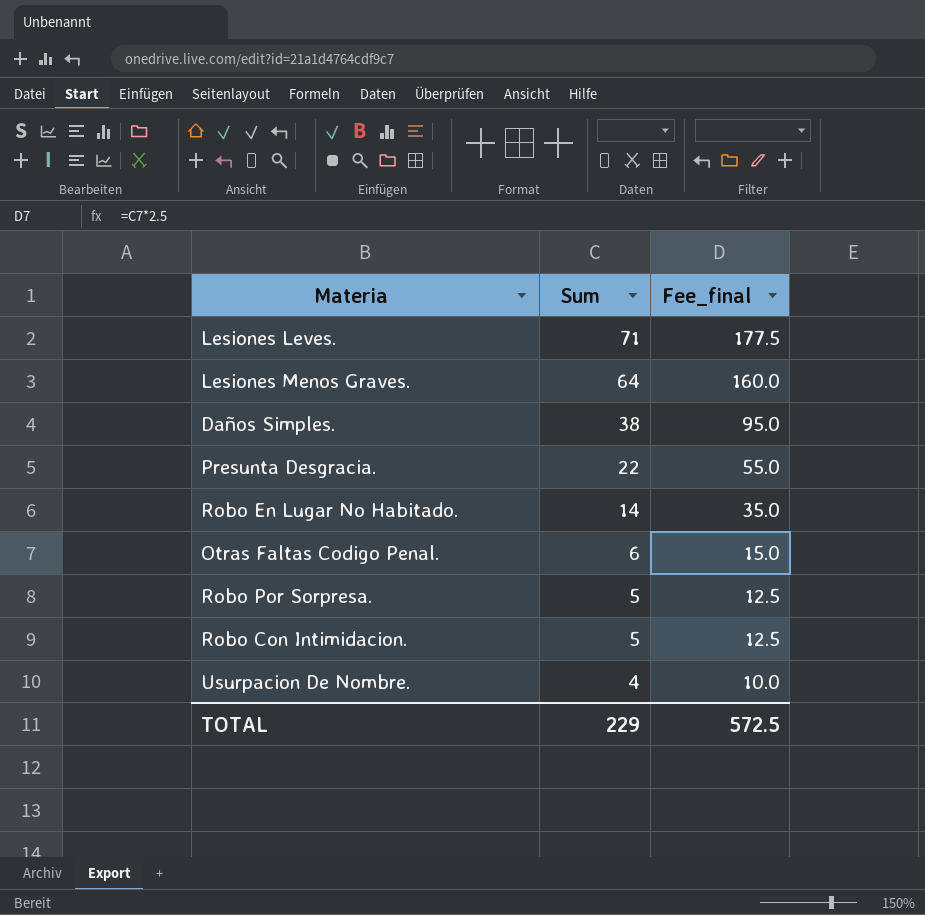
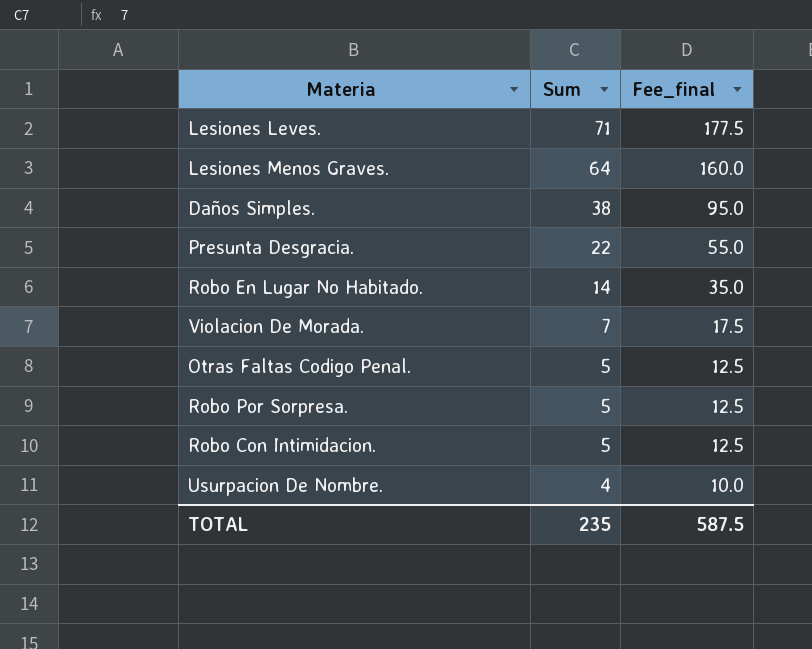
row Violacion De Morada.: none -> 7 | 17.5
Otras Faltas Codigo Penal. | Sum: 6 -> 5
Otras Faltas Codigo Penal. | Fee_final: 15.0 -> 12.5
TOTAL | Sum: 229 -> 235
TOTAL | Fee_final: 572.5 -> 587.5

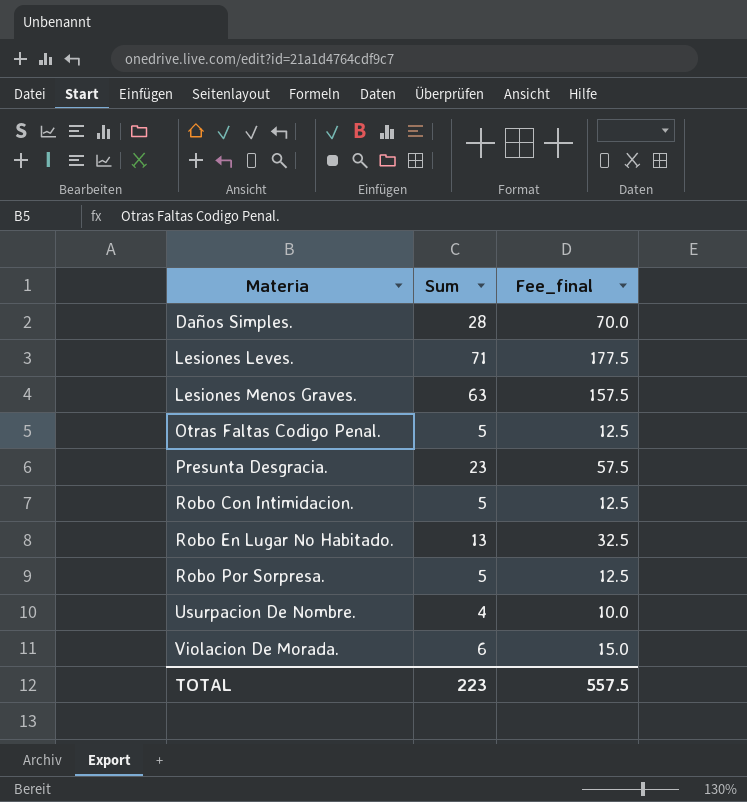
row order: Sum descending -> Materia ascending
Daños Simples. | Sum: 38 -> 28
Daños Simples. | Fee_final: 95.0 -> 70.0
Lesiones Menos Graves. | Sum: 64 -> 63
Lesiones Menos Graves. | Fee_final: 160.0 -> 157.5
Presunta Desgracia. | Sum: 22 -> 23
Presunta Desgracia. | Fee_final: 55.0 -> 57.5
Robo En Lugar No Habitado. | Sum: 14 -> 13
Robo En Lugar No Habitado. | Fee_final: 35.0 -> 32.5
Violacion De Morada. | Sum: 7 -> 6
Violacion De Morada. | Fee_final: 17.5 -> 15.0
TOTAL | Sum: 235 -> 223
TOTAL | Fee_final: 587.5 -> 557.5

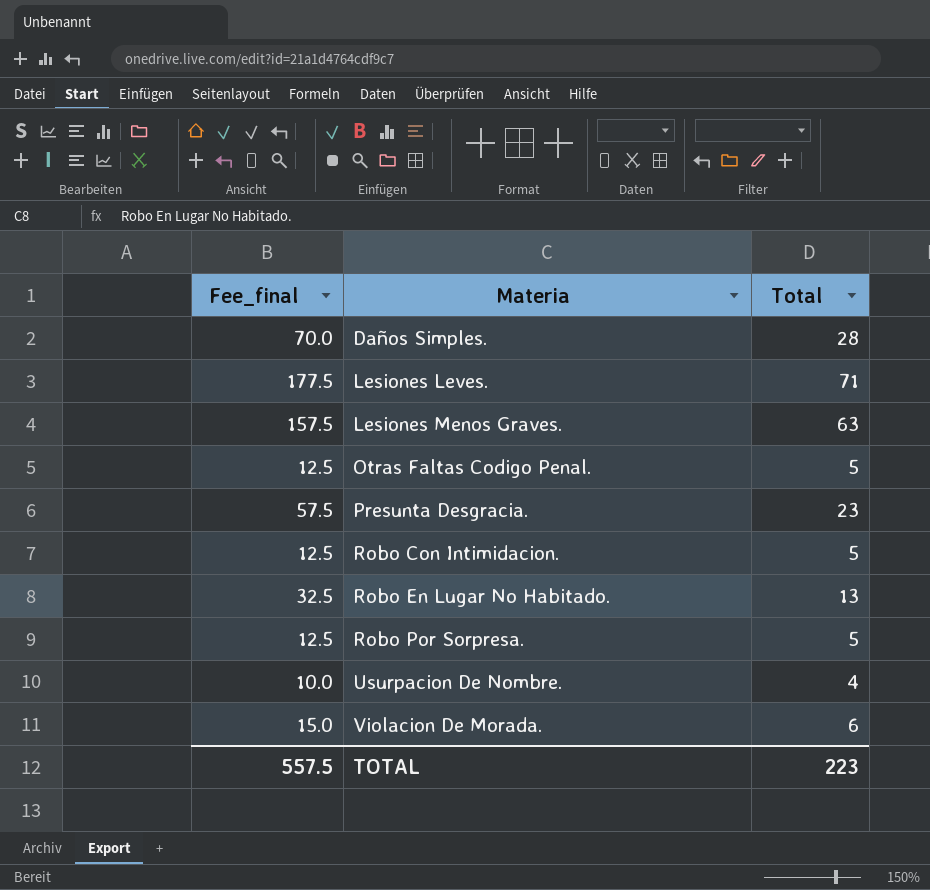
column Fee_final | position: 3 -> 1
column name: Sum -> Total

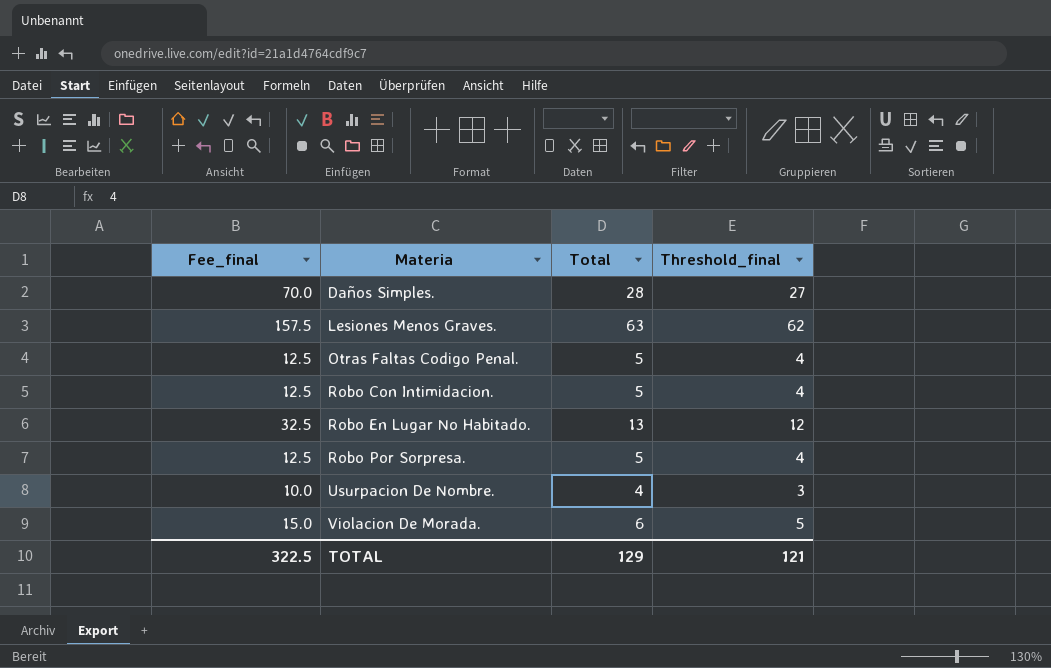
column Threshold_final | formula: none -> [Total] - 1
row Lesiones Leves.: 177.5 | 71 -> none
row Presunta Desgracia.: 57.5 | 23 -> none
TOTAL | Fee_final: 557.5 -> 322.5
TOTAL | Total: 223 -> 129

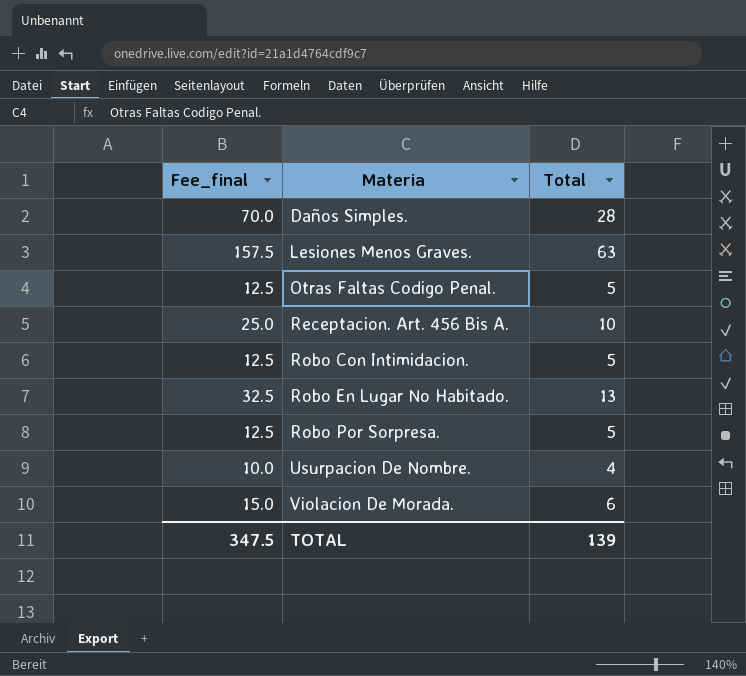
column Threshold_final | formula: [Total] - 1 -> none
row Receptacion. Art. 456 Bis A.: none -> 25.0 | 10
TOTAL | Fee_final: 322.5 -> 347.5
TOTAL | Total: 129 -> 139

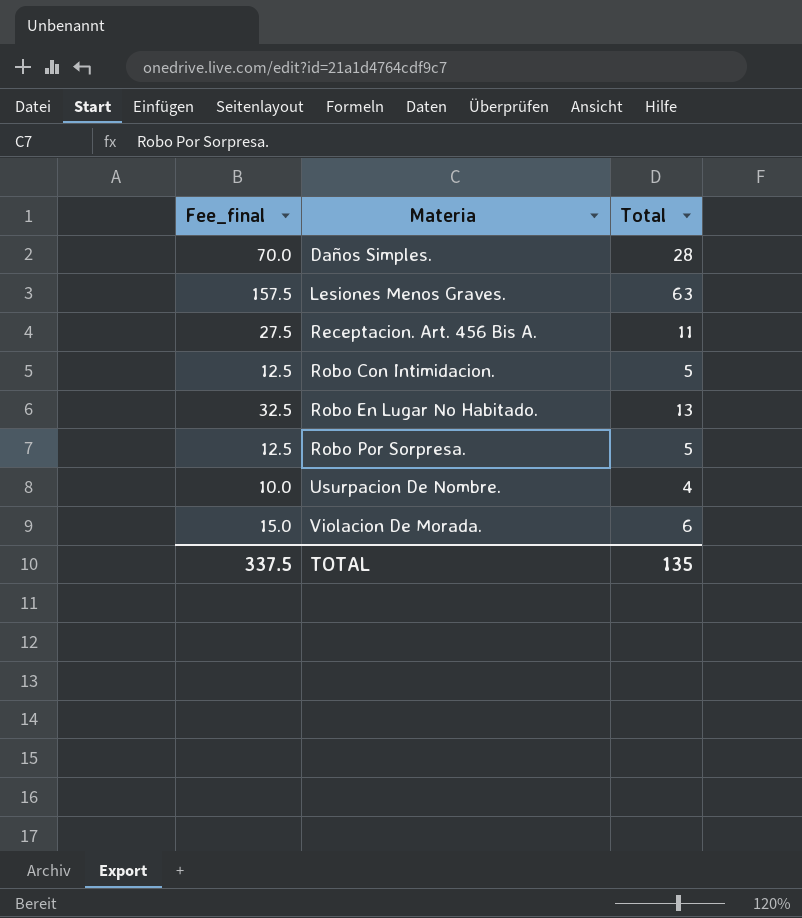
row Otras Faltas Codigo Penal.: 12.5 | 5 -> none
Receptacion. Art. 456 Bis A. | Fee_final: 25.0 -> 27.5
Receptacion. Art. 456 Bis A. | Total: 10 -> 11
TOTAL | Fee_final: 347.5 -> 337.5
TOTAL | Total: 139 -> 135

